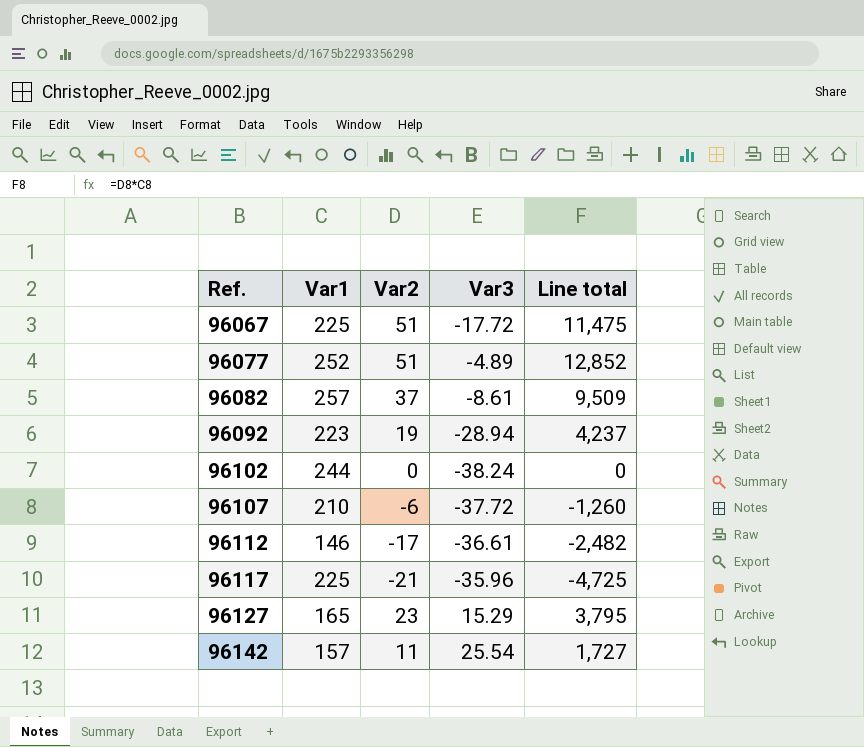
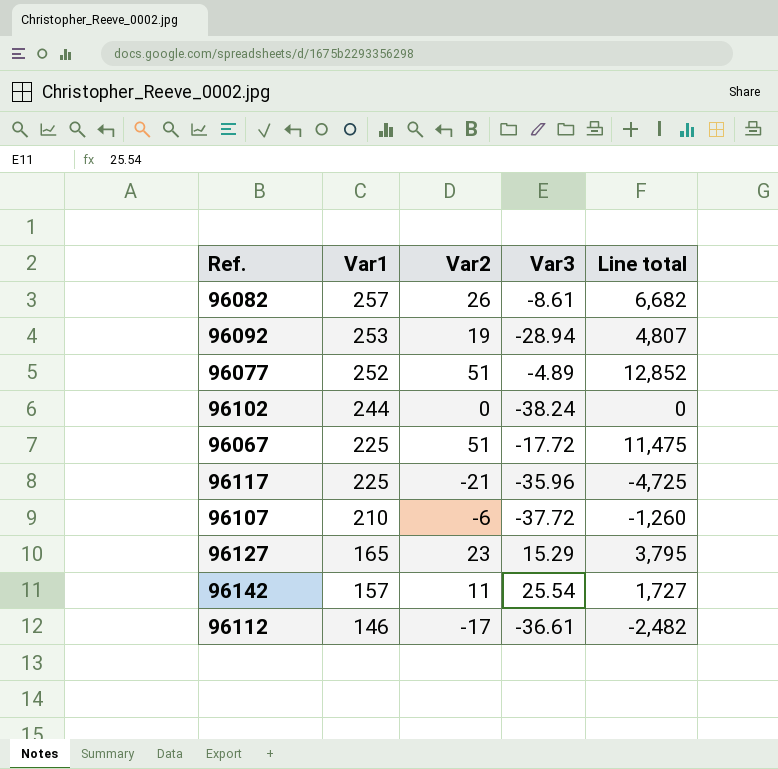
row order: Ref. ascending -> Var1 descending
96082 | Var2: 37 -> 26
96082 | Line total: 9,509 -> 6,682
96092 | Var1: 223 -> 253
96092 | Line total: 4,237 -> 4,807

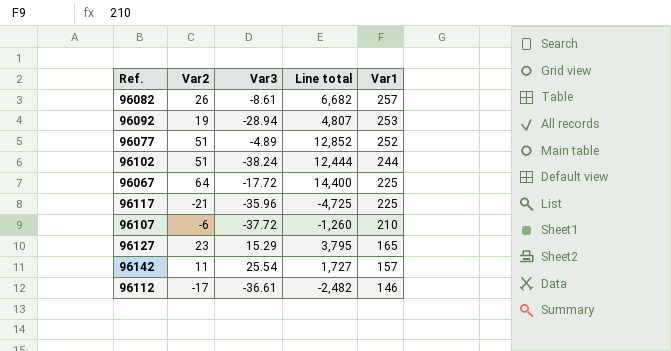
column Var1 | position: 2 -> 5
96102 | Var2: 0 -> 51
96102 | Line total: 0 -> 12,444
96067 | Var2: 51 -> 64
96067 | Line total: 11,475 -> 14,400

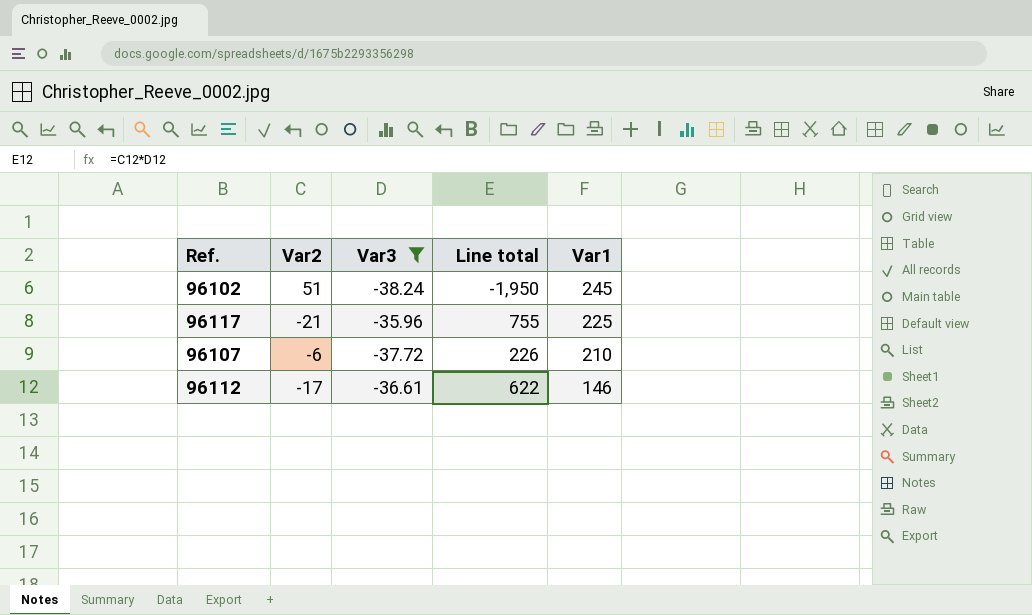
filter: none -> Var3 <= -35.96
column Line total | formula: [Var2] * [Var1] -> [Var2] * [Var3]
96102 | Var1: 244 -> 245

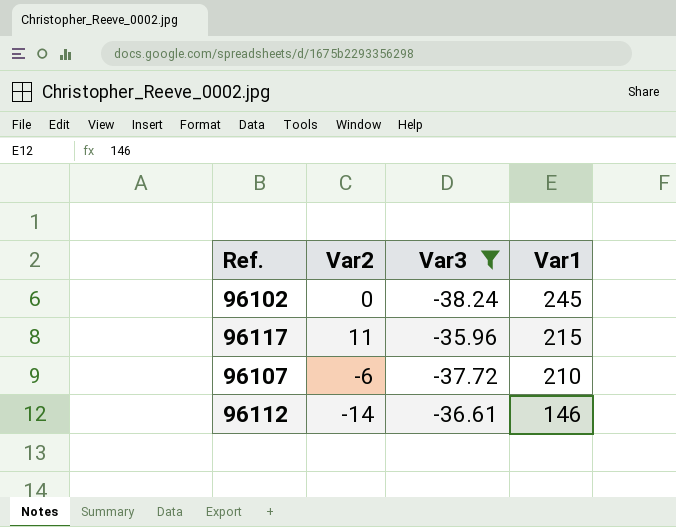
column Line total | formula: [Var2] * [Var3] -> none
96102 | Var2: 51 -> 0
96117 | Var2: -21 -> 11
96117 | Var1: 225 -> 215
96112 | Var2: -17 -> -14

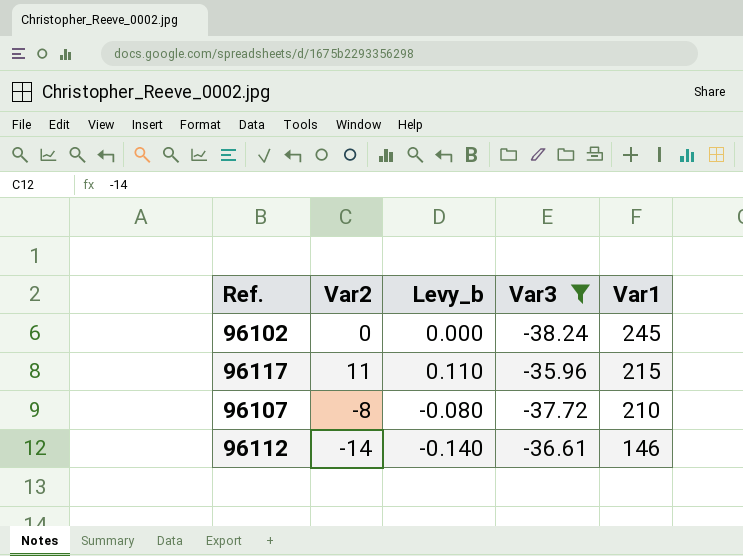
column Levy_b | formula: none -> [Var2] * 0.01
96107 | Var2: -6 -> -8

